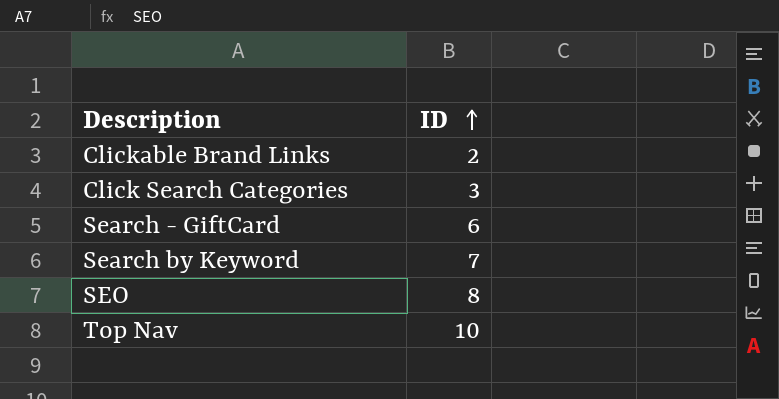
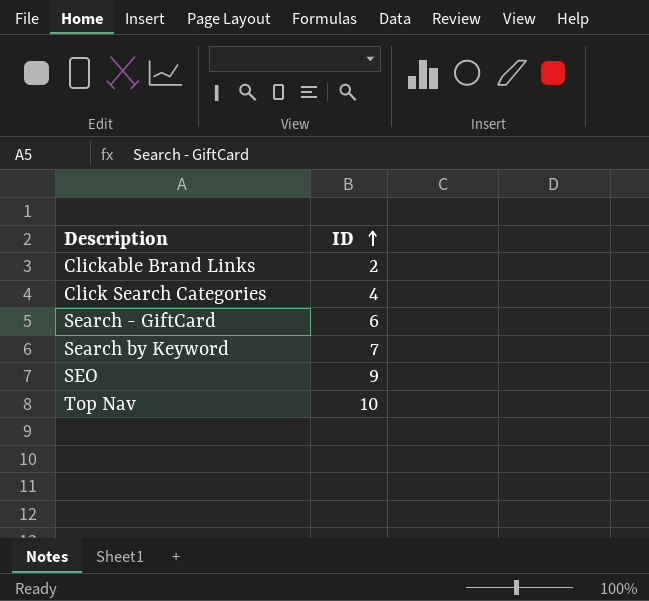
Click Search Categories | ID: 3 -> 4
SEO | ID: 8 -> 9

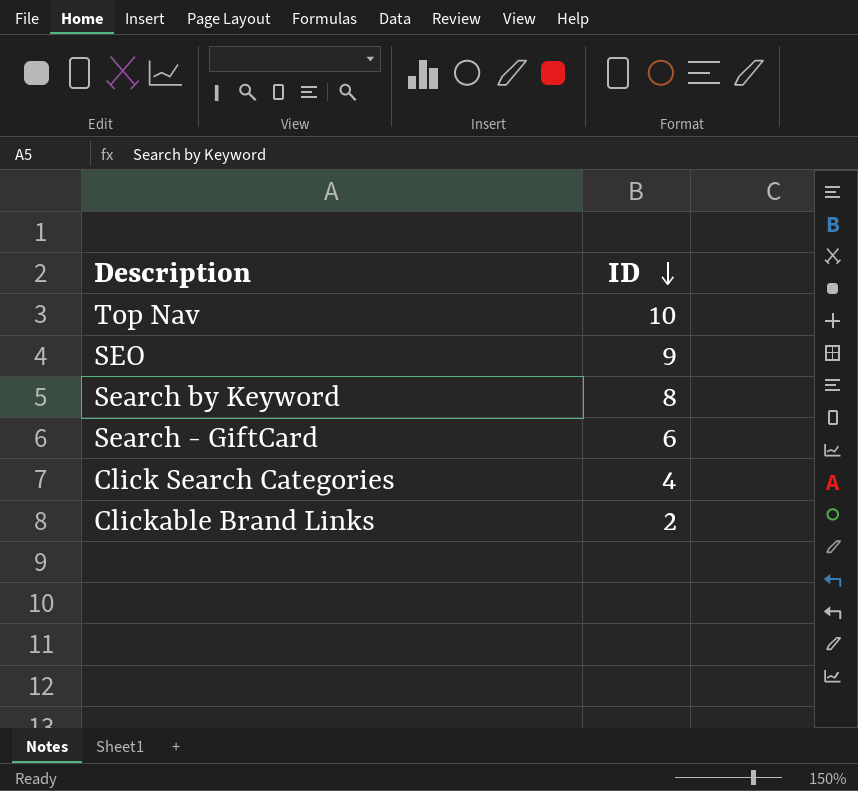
row order: ID ascending -> ID descending
Search by Keyword | ID: 7 -> 8

